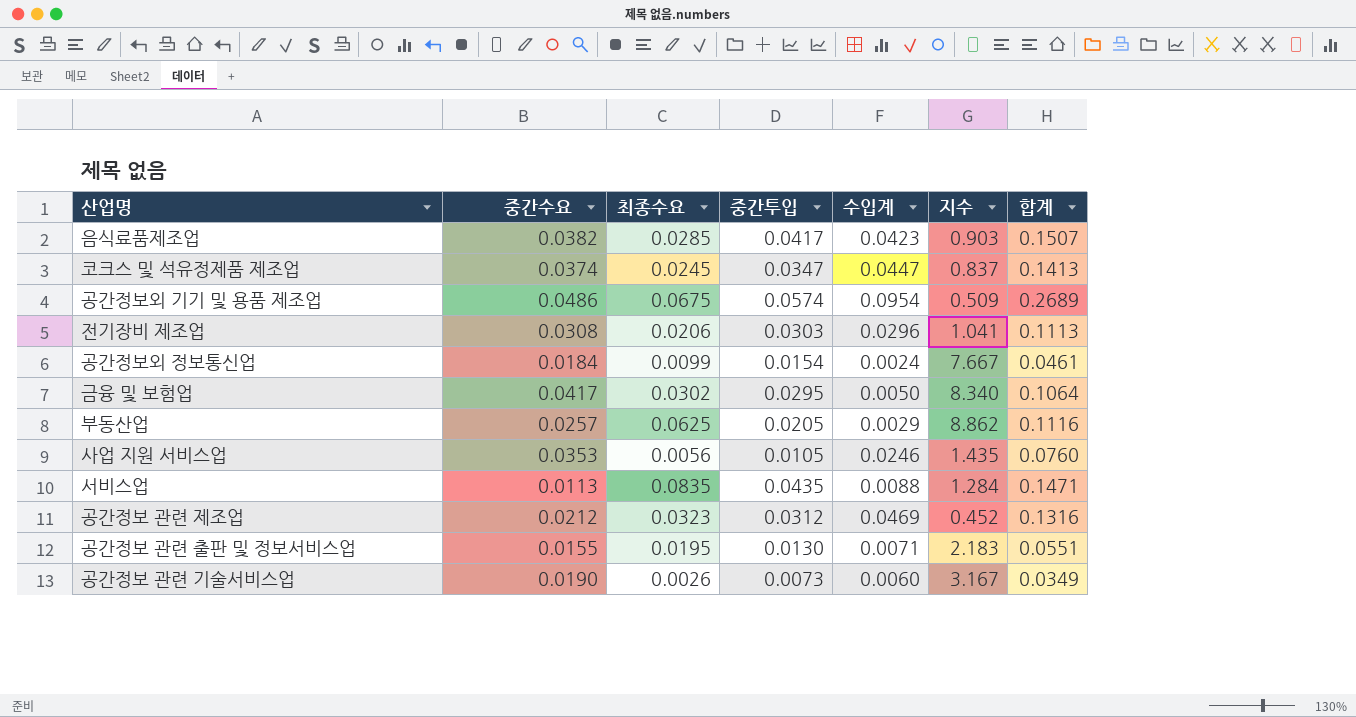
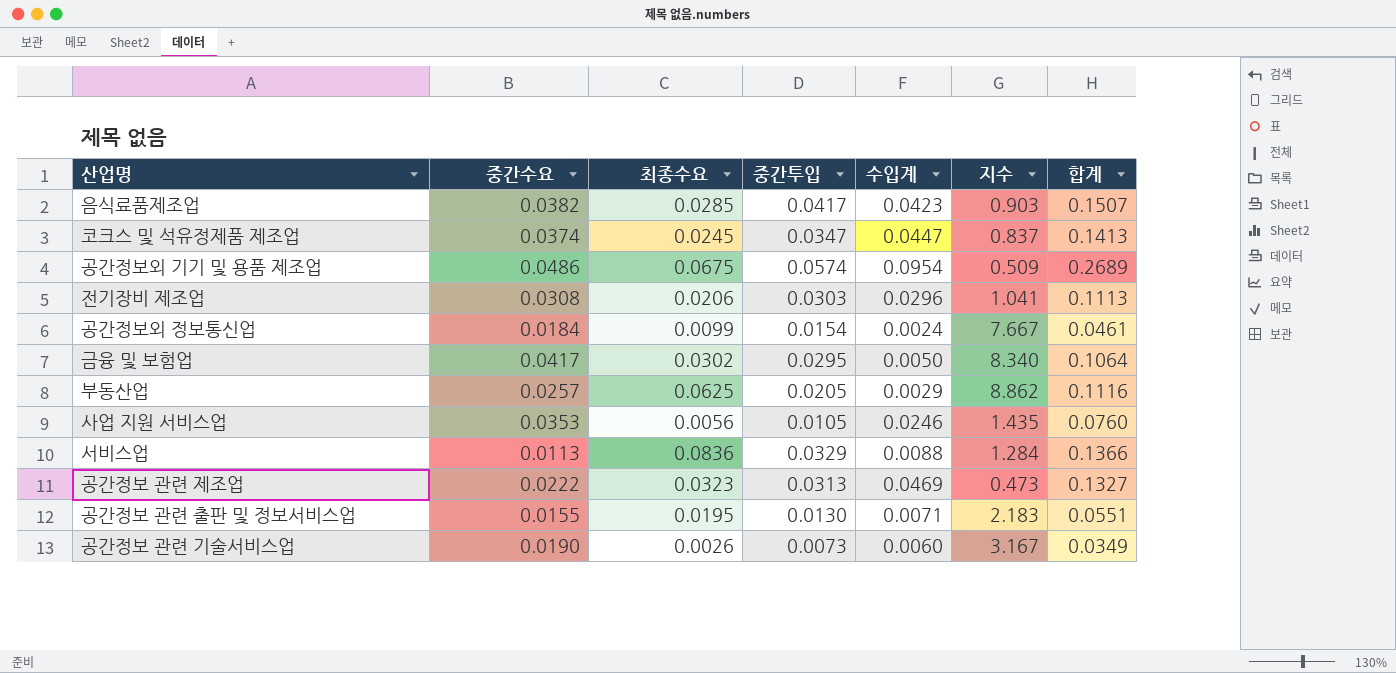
서비스업 | 최종수요: 0.0835 -> 0.0836
서비스업 | 중간투입: 0.0435 -> 0.0329
서비스업 | 합계: 0.1471 -> 0.1366
공간정보 관련 제조업 | 중간수요: 0.0212 -> 0.0222
공간정보 관련 제조업 | 중간투입: 0.0312 -> 0.0313
공간정보 관련 제조업 | 지수: 0.452 -> 0.473
공간정보 관련 제조업 | 합계: 0.1316 -> 0.1327

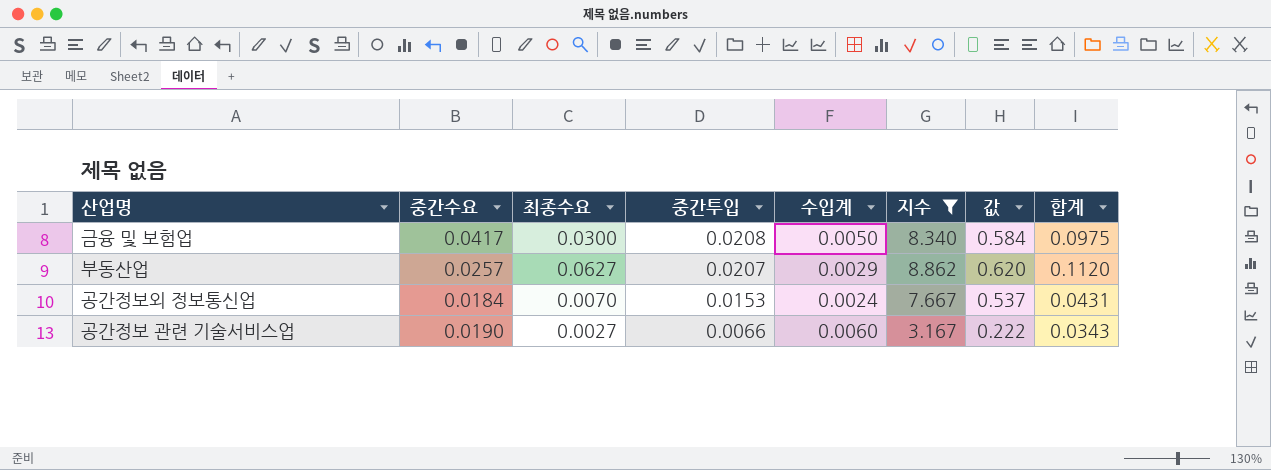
filter: none -> 지수 >= 3.167
row order: none -> 중간투입 descending
column 값 | formula: none -> [지수] * 0.07
금융 및 보험업 | 최종수요: 0.0302 -> 0.0300
금융 및 보험업 | 중간투입: 0.0295 -> 0.0208
금융 및 보험업 | 합계: 0.1064 -> 0.0975
부동산업 | 최종수요: 0.0625 -> 0.0627
부동산업 | 중간투입: 0.0205 -> 0.0207
부동산업 | 합계: 0.1116 -> 0.1120
공간정보외 정보통신업 | 최종수요: 0.0099 -> 0.0070
공간정보외 정보통신업 | 중간투입: 0.0154 -> 0.0153
공간정보외 정보통신업 | 합계: 0.0461 -> 0.0431
공간정보 관련 기술서비스업 | 최종수요: 0.0026 -> 0.0027
공간정보 관련 기술서비스업 | 중간투입: 0.0073 -> 0.0066
공간정보 관련 기술서비스업 | 합계: 0.0349 -> 0.0343

